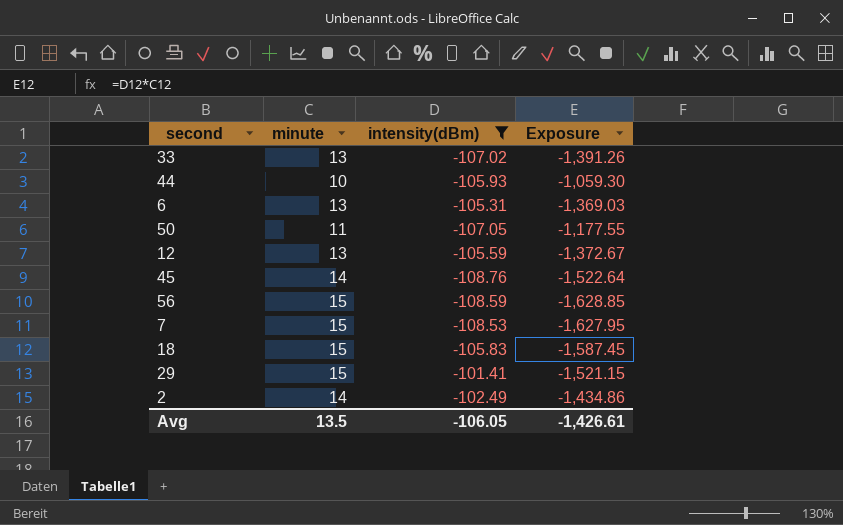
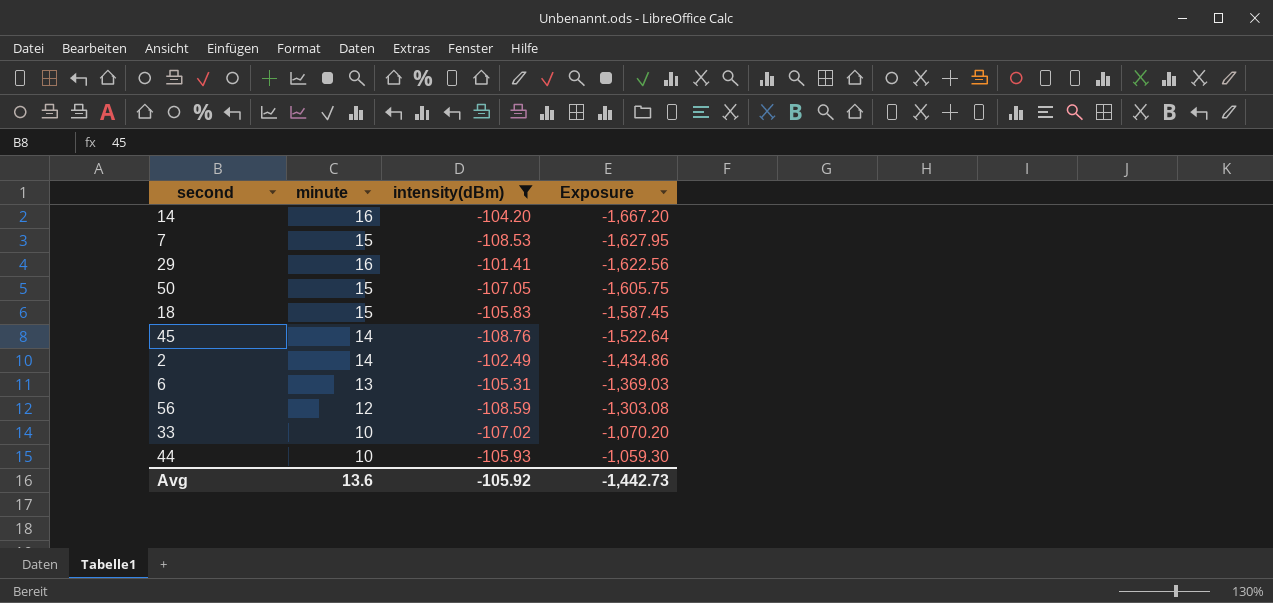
row order: none -> Exposure ascending
row 12: 13 | -105.59 | -1,372.67 -> none
row 14: none -> 16 | -104.20 | -1,667.20
29 | minute: 15 -> 16
29 | Exposure: -1,521.15 -> -1,622.56
50 | minute: 11 -> 15
50 | Exposure: -1,177.55 -> -1,605.75
56 | minute: 15 -> 12
56 | Exposure: -1,628.85 -> -1,303.08
33 | minute: 13 -> 10
33 | Exposure: -1,391.26 -> -1,070.20
Avg | minute: 13.5 -> 13.6
Avg | intensity(dBm): -106.05 -> -105.92
Avg | Exposure: -1,426.61 -> -1,442.73

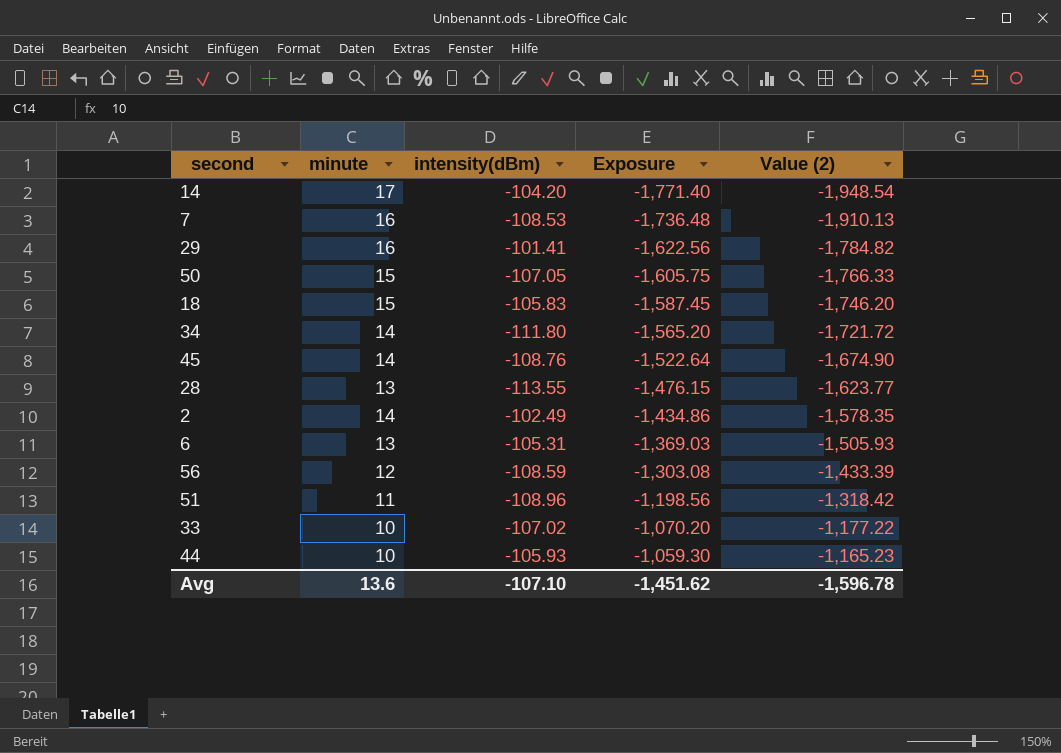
filter: intensity(dBm) >= -108.76 -> none
column Value (2) | formula: none -> [Exposure] * 1.1
14 | minute: 16 -> 17
14 | Exposure: -1,667.20 -> -1,771.40
7 | minute: 15 -> 16
7 | Exposure: -1,627.95 -> -1,736.48
Avg | intensity(dBm): -105.92 -> -107.10
Avg | Exposure: -1,442.73 -> -1,451.62

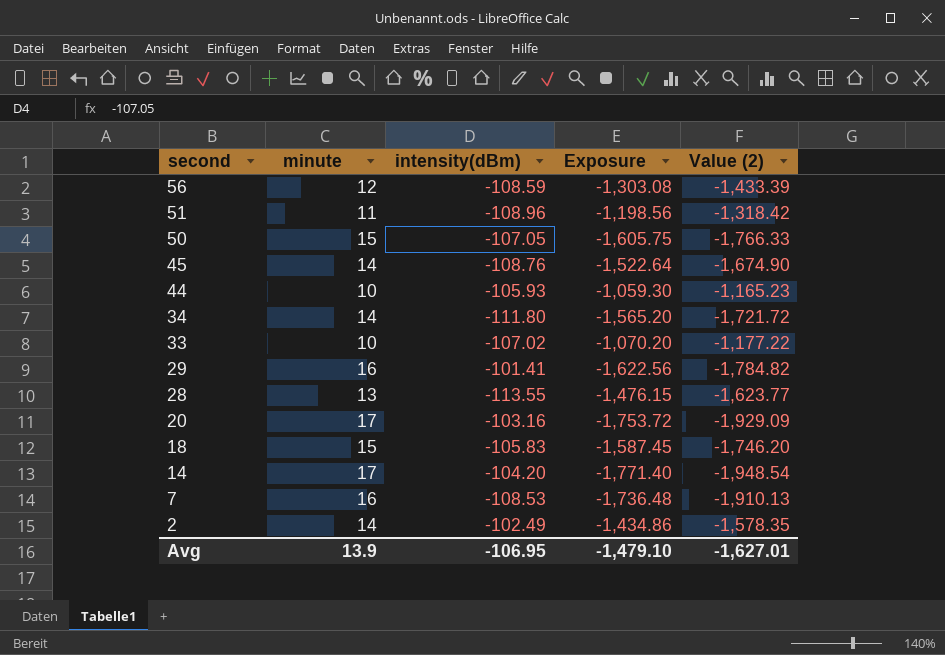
row order: Exposure ascending -> second descending
row 6: 13 | -105.31 | -1,369.03 | -1,505.93 -> none
row 20: none -> 17 | -103.16 | -1,753.72 | -1,929.09
Avg | minute: 13.6 -> 13.9
Avg | intensity(dBm): -107.10 -> -106.95
Avg | Exposure: -1,451.62 -> -1,479.10
Avg | Value (2): -1,596.78 -> -1,627.01

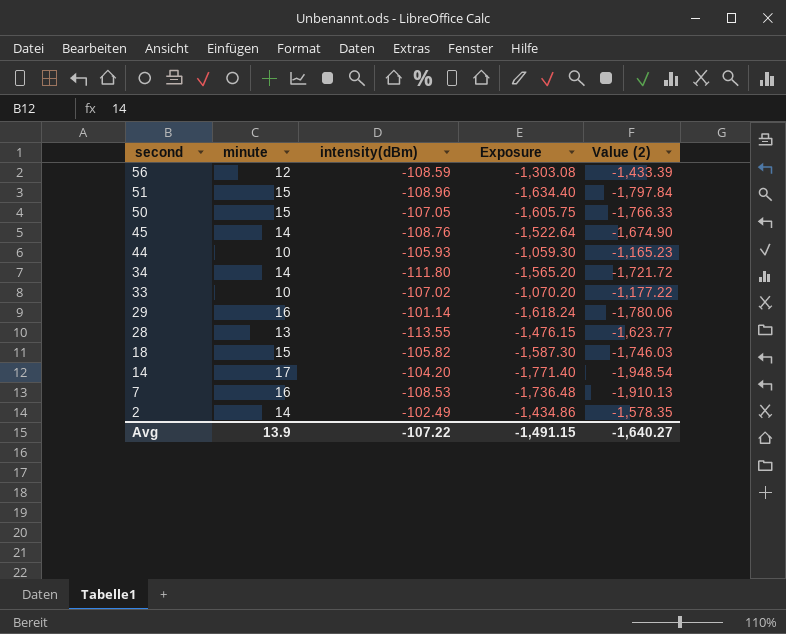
row 20: 17 | -103.16 | -1,753.72 | -1,929.09 -> none
51 | minute: 11 -> 15
51 | Exposure: -1,198.56 -> -1,634.40
51 | Value (2): -1,318.42 -> -1,797.84
29 | intensity(dBm): -101.41 -> -101.14
29 | Exposure: -1,622.56 -> -1,618.24
29 | Value (2): -1,784.82 -> -1,780.06
18 | intensity(dBm): -105.83 -> -105.82
18 | Exposure: -1,587.45 -> -1,587.30
18 | Value (2): -1,746.20 -> -1,746.03
Avg | intensity(dBm): -106.95 -> -107.22
Avg | Exposure: -1,479.10 -> -1,491.15
Avg | Value (2): -1,627.01 -> -1,640.27

